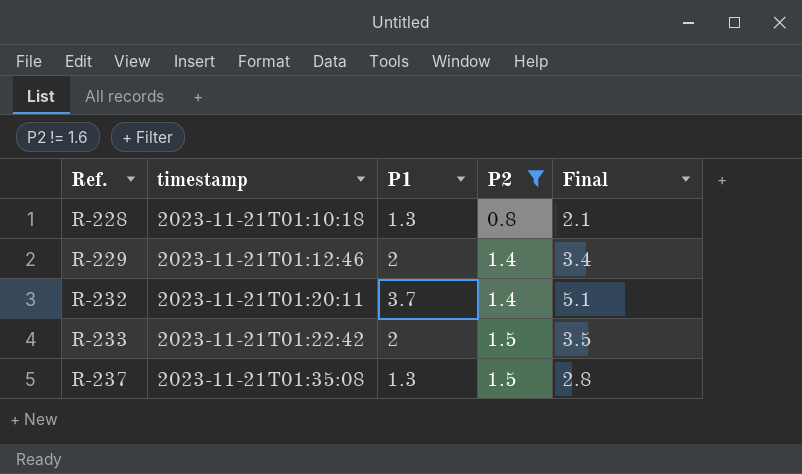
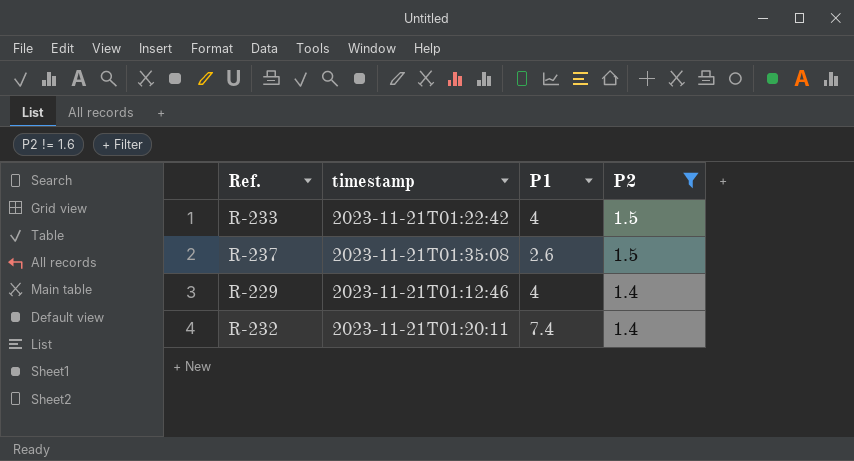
row order: Ref. ascending -> P2 descending
column Final | formula: [P1] + [P2] -> none
row R-228: 2023-11-21T01:10:18 | 1.3 | 0.8 | 2.1 -> none
R-233 | P1: 2 -> 4
R-237 | P1: 1.3 -> 2.6
R-229 | P1: 2 -> 4
R-232 | P1: 3.7 -> 7.4

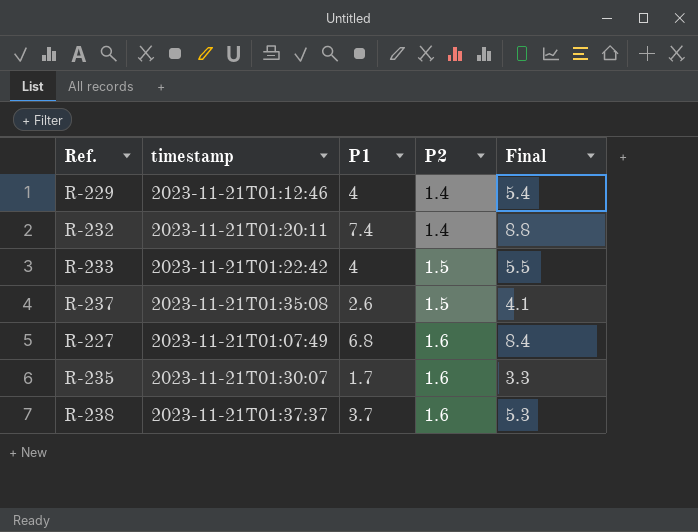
filter: P2 != 1.6 -> none
row order: P2 descending -> P2 ascending
column Final | formula: none -> [P1] + [P2]

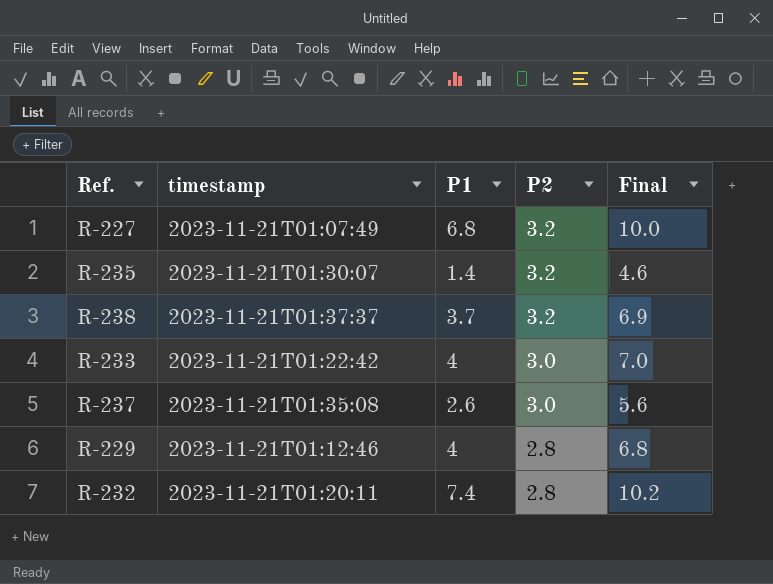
row order: P2 ascending -> P2 descending
R-227 | P2: 1.6 -> 3.2
R-227 | Final: 8.4 -> 10.0
R-235 | P1: 1.7 -> 1.4
R-235 | P2: 1.6 -> 3.2
R-235 | Final: 3.3 -> 4.6
R-238 | P2: 1.6 -> 3.2
R-238 | Final: 5.3 -> 6.9
R-233 | P2: 1.5 -> 3.0
R-233 | Final: 5.5 -> 7.0
R-237 | P2: 1.5 -> 3.0
R-237 | Final: 4.1 -> 5.6
R-229 | P2: 1.4 -> 2.8
R-229 | Final: 5.4 -> 6.8
R-232 | P2: 1.4 -> 2.8
R-232 | Final: 8.8 -> 10.2

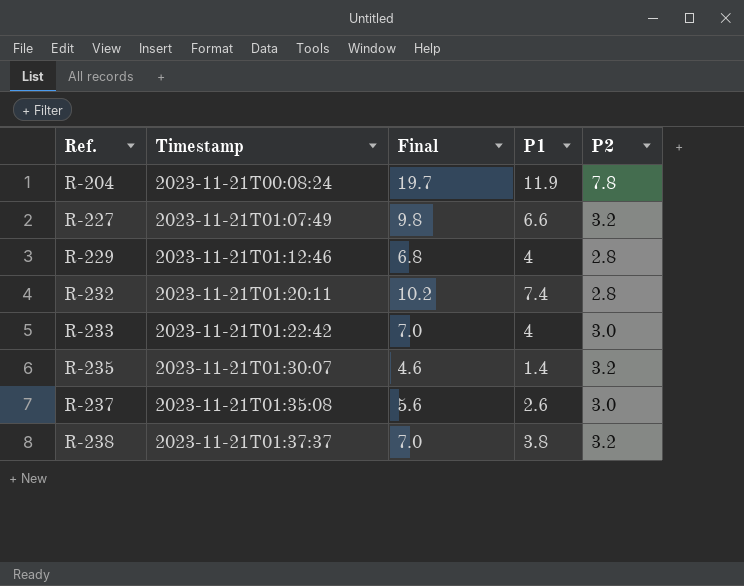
row order: P2 descending -> Ref. ascending
column name: timestamp -> Timestamp
column Final | position: 5 -> 3
row R-204: none -> 2023-11-21T00:08:24 | 19.7 | 11.9 | 7.8
R-227 | Final: 10.0 -> 9.8
R-227 | P1: 6.8 -> 6.6
R-238 | Final: 6.9 -> 7.0
R-238 | P1: 3.7 -> 3.8

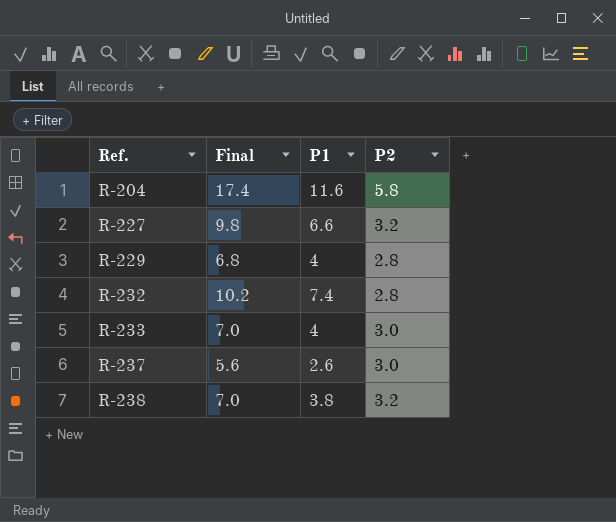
column Timestamp | position: 2 -> none
row R-235: 2023-11-21T01:30:07 | 4.6 | 1.4 | 3.2 -> none
R-204 | Final: 19.7 -> 17.4
R-204 | P1: 11.9 -> 11.6
R-204 | P2: 7.8 -> 5.8

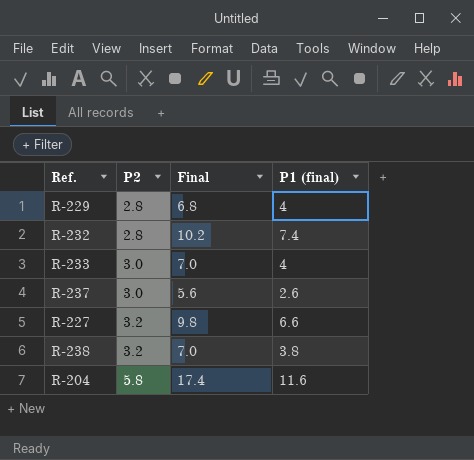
row order: Ref. ascending -> P2 ascending
column P2 | position: 4 -> 2
column name: P1 -> P1 (final)

